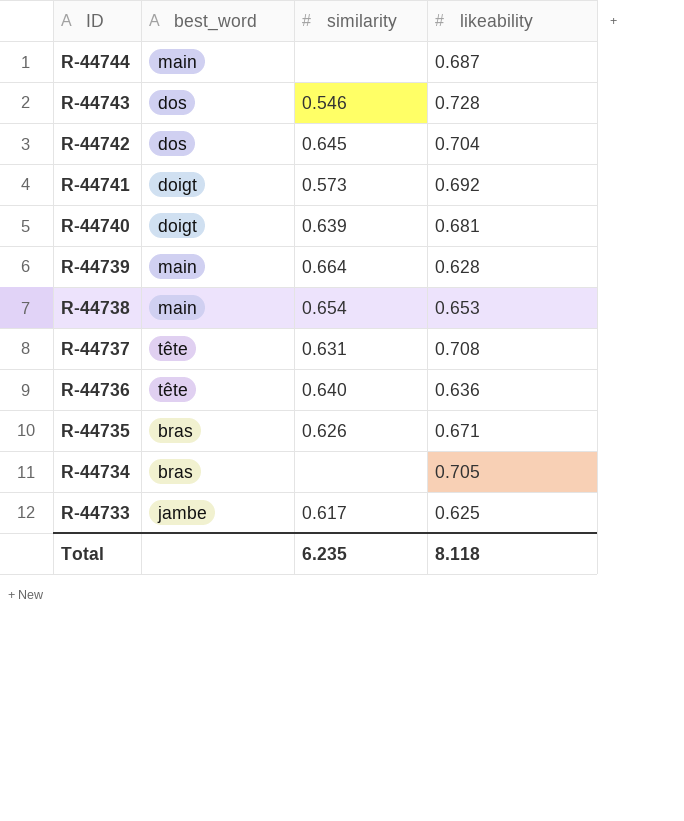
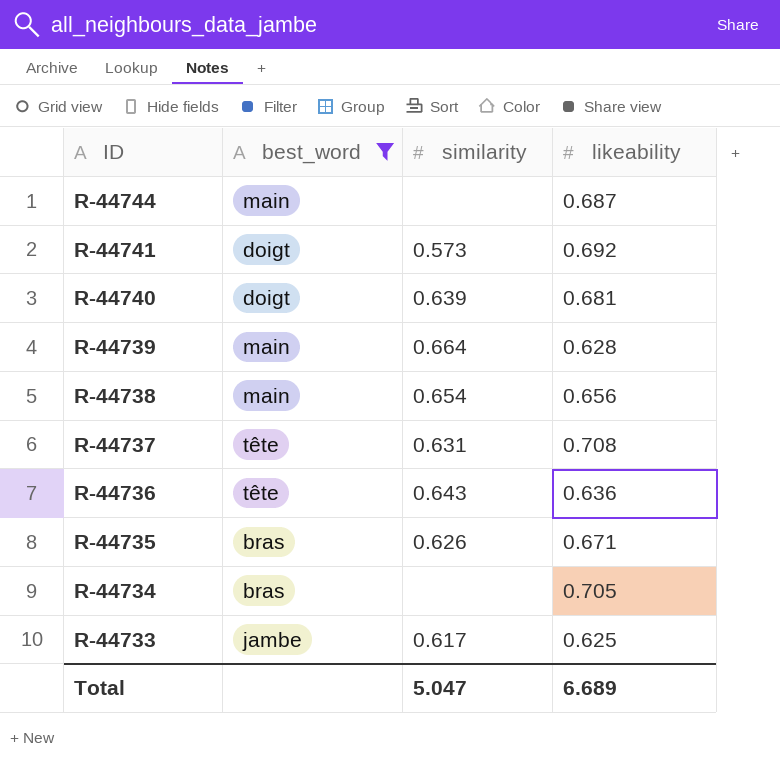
filter: none -> best_word != dos
R-44738 | likeability: 0.653 -> 0.656
R-44736 | similarity: 0.640 -> 0.643
Total | similarity: 6.235 -> 5.047
Total | likeability: 8.118 -> 6.689

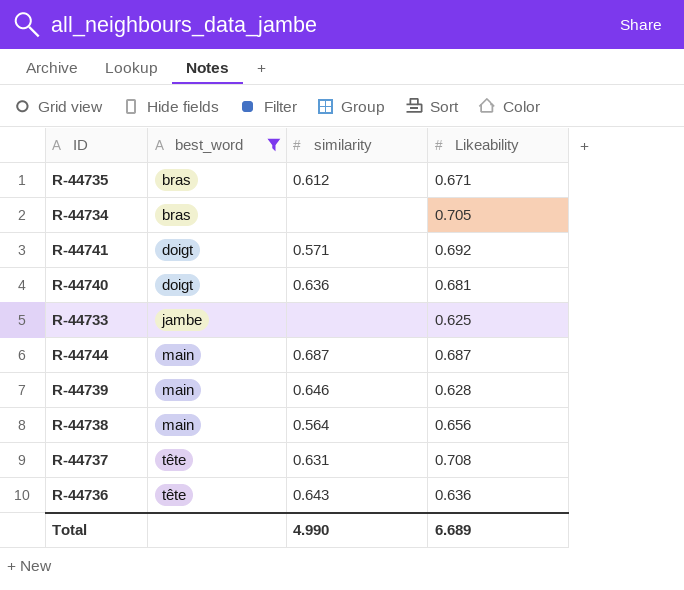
row order: ID descending -> best_word ascending
column name: likeability -> Likeability
R-44735 | similarity: 0.626 -> 0.612
R-44741 | similarity: 0.573 -> 0.571
R-44740 | similarity: 0.639 -> 0.636
R-44733 | similarity: 0.617 -> none
R-44744 | similarity: none -> 0.687
R-44739 | similarity: 0.664 -> 0.646
R-44738 | similarity: 0.654 -> 0.564
Total | similarity: 5.047 -> 4.990

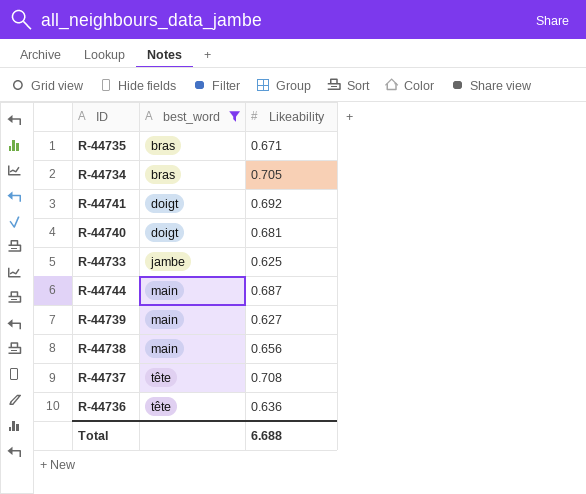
column similarity | position: 3 -> none
R-44739 | Likeability: 0.628 -> 0.627
Total | Likeability: 6.689 -> 6.688

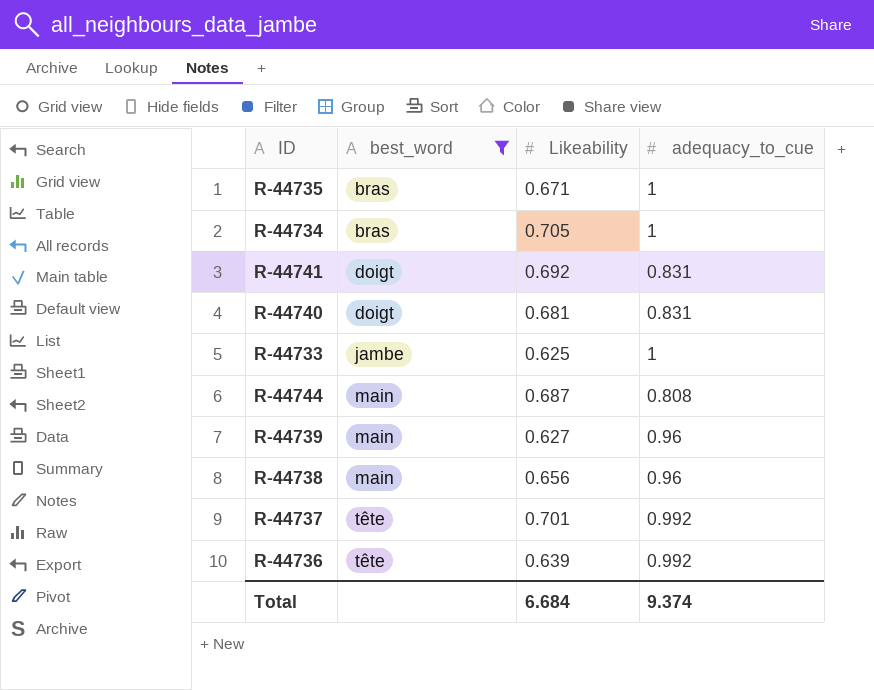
column adequacy_to_cue | position: none -> 4
R-44737 | Likeability: 0.708 -> 0.701
R-44736 | Likeability: 0.636 -> 0.639
Total | Likeability: 6.688 -> 6.684

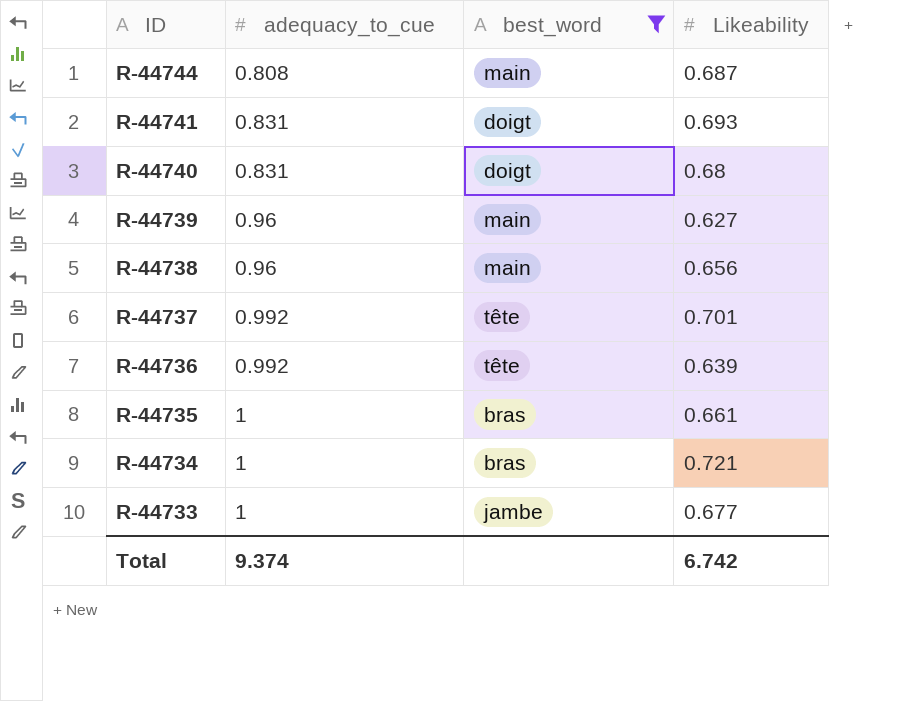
row order: best_word ascending -> ID descending
column adequacy_to_cue | position: 4 -> 2
R-44741 | Likeability: 0.692 -> 0.693
R-44740 | Likeability: 0.681 -> 0.68
R-44735 | Likeability: 0.671 -> 0.661
R-44734 | Likeability: 0.705 -> 0.721
R-44733 | Likeability: 0.625 -> 0.677
Total | Likeability: 6.684 -> 6.742

